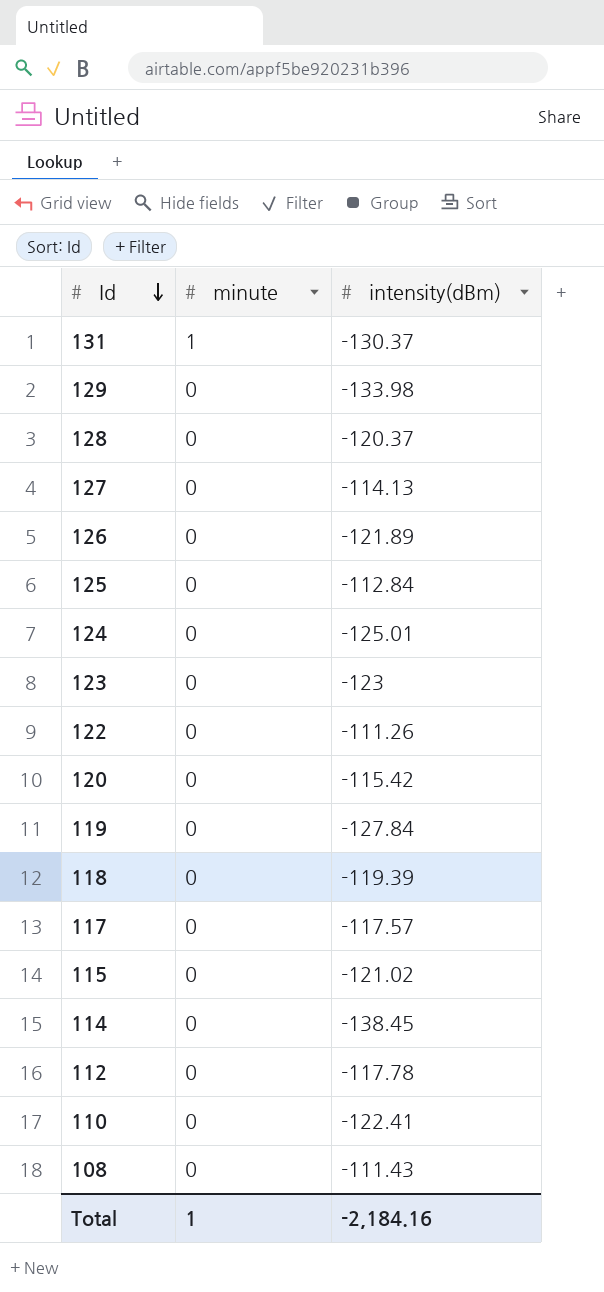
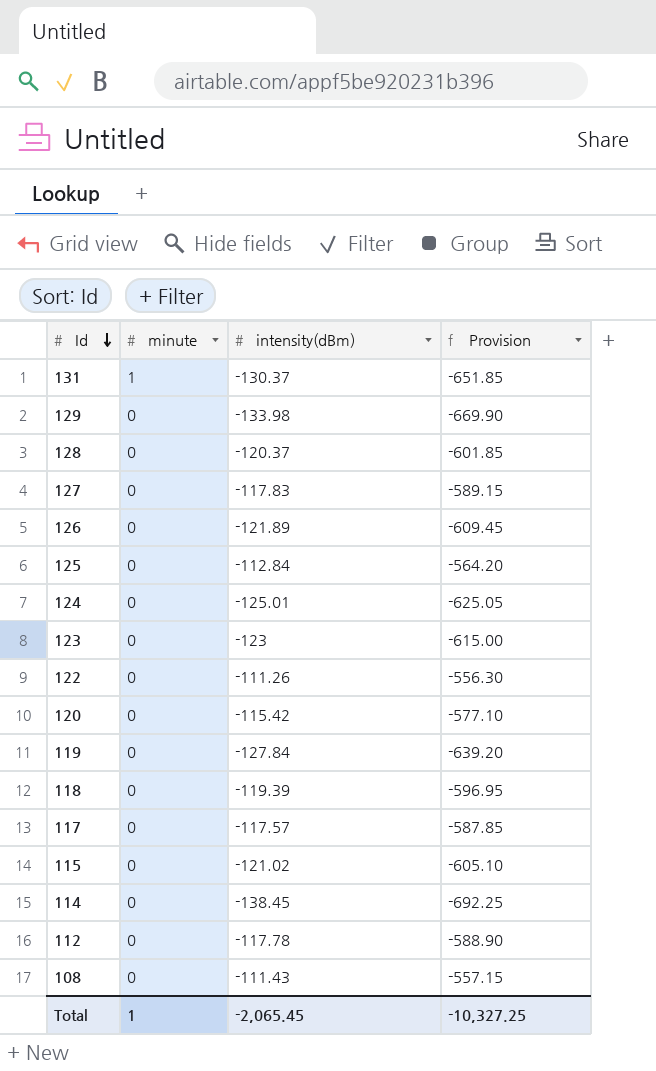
column Provision | formula: none -> [intensity(dBm)] * 5
row 110: 0 | -122.41 -> none
127 | intensity(dBm): -114.13 -> -117.83
Total | intensity(dBm): -2,184.16 -> -2,065.45

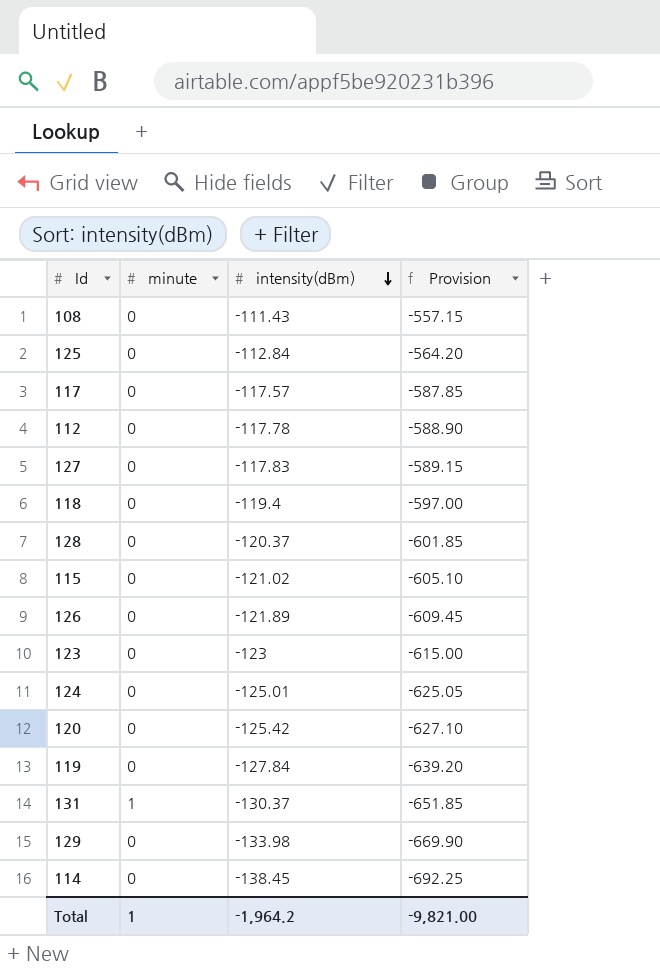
row order: Id descending -> intensity(dBm) descending
row 122: 0 | -111.26 | -556.30 -> none
118 | intensity(dBm): -119.39 -> -119.4
118 | Provision: -596.95 -> -597.00
120 | intensity(dBm): -115.42 -> -125.42
120 | Provision: -577.10 -> -627.10
Total | intensity(dBm): -2,065.45 -> -1,964.2
Total | Provision: -10,327.25 -> -9,821.00

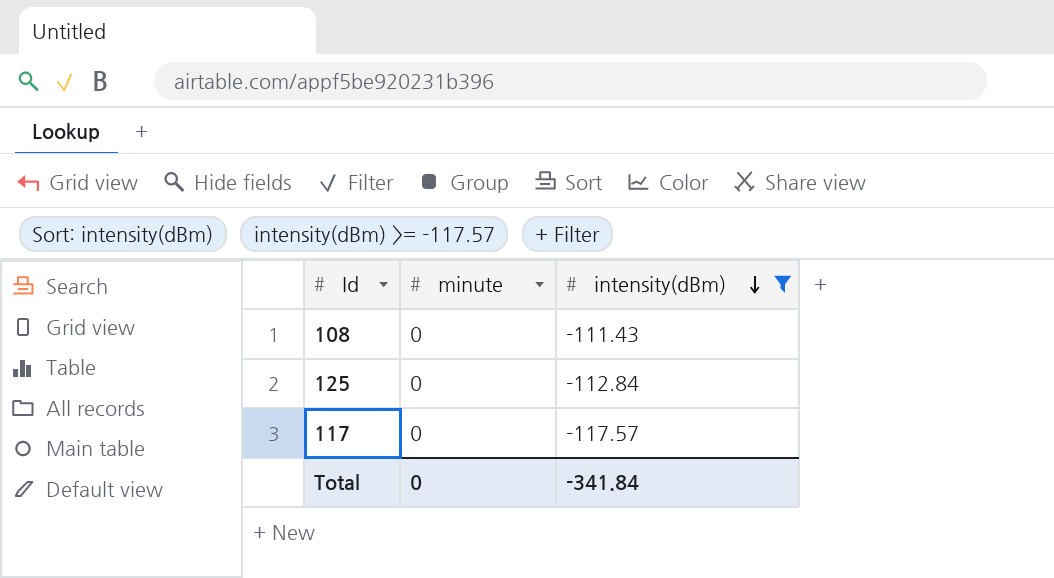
filter: none -> intensity(dBm) >= -117.57
column Provision | formula: [intensity(dBm)] * 5 -> none
Total | minute: 1 -> 0
Total | intensity(dBm): -1,964.2 -> -341.84

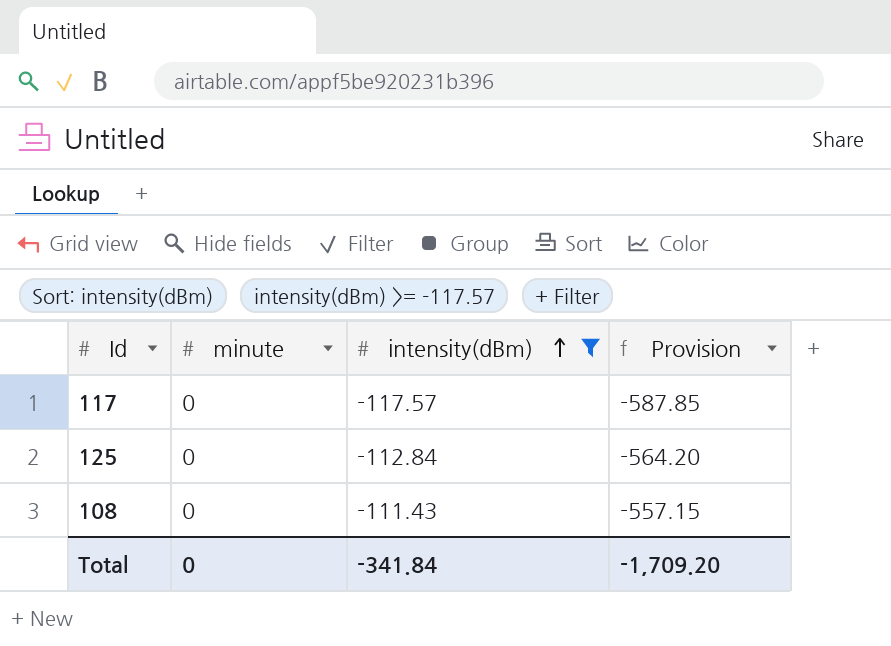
row order: intensity(dBm) descending -> intensity(dBm) ascending
column Provision | formula: none -> [intensity(dBm)] * 5

